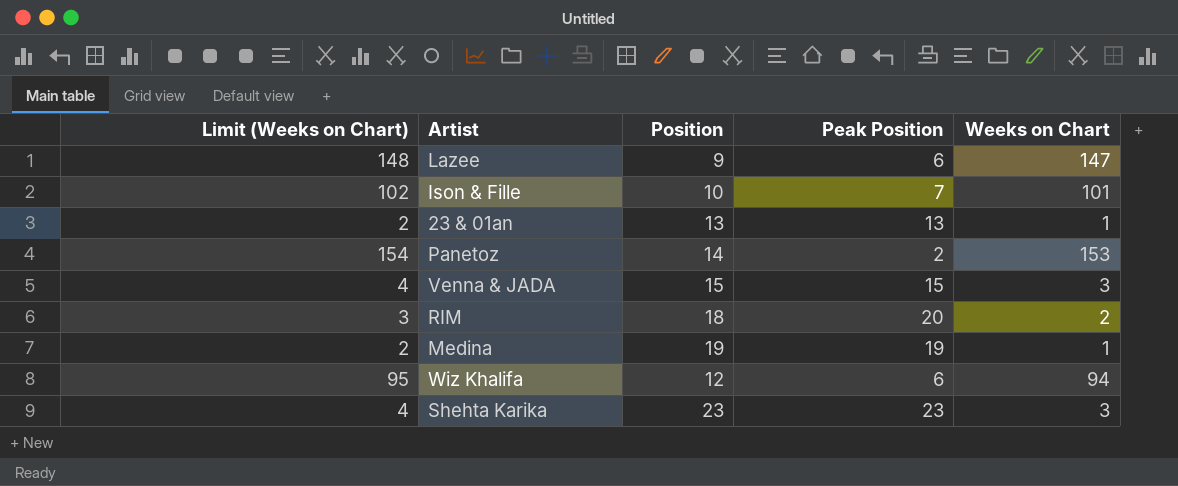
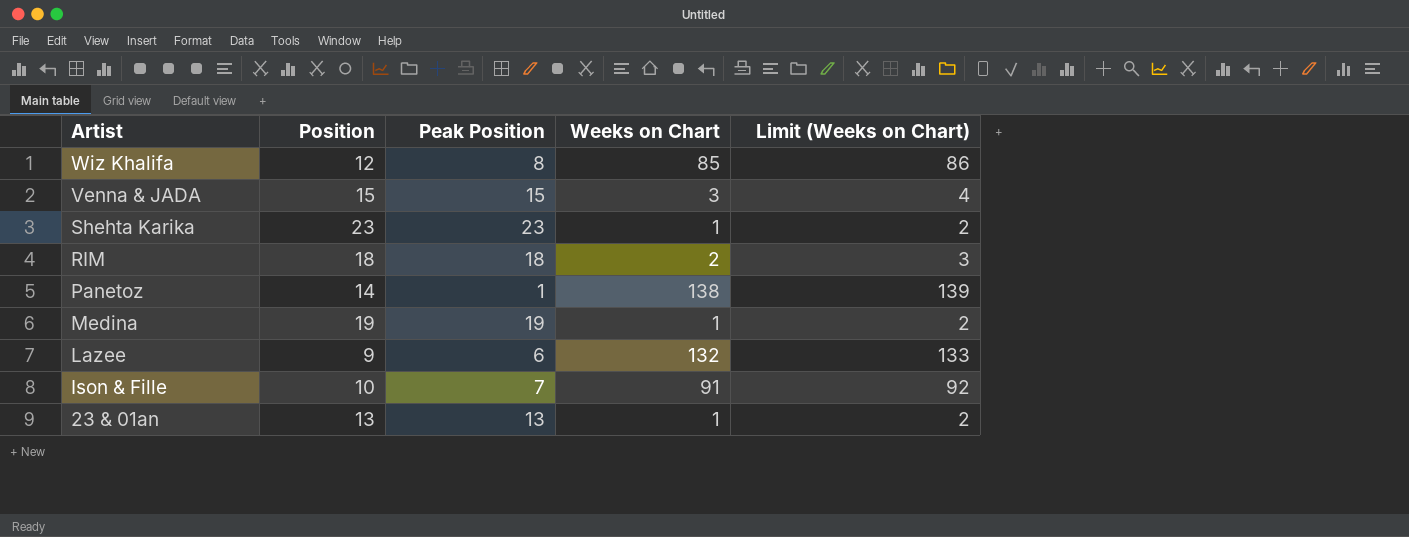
row order: none -> Artist descending
column Limit (Weeks on Chart) | position: 1 -> 5
Wiz Khalifa | Peak Position: 6 -> 8
Wiz Khalifa | Weeks on Chart: 94 -> 85
Wiz Khalifa | Limit (Weeks on Chart): 95 -> 86
Shehta Karika | Weeks on Chart: 3 -> 1
Shehta Karika | Limit (Weeks on Chart): 4 -> 2
RIM | Peak Position: 20 -> 18
Panetoz | Peak Position: 2 -> 1
Panetoz | Weeks on Chart: 153 -> 138
Panetoz | Limit (Weeks on Chart): 154 -> 139
Lazee | Weeks on Chart: 147 -> 132
Lazee | Limit (Weeks on Chart): 148 -> 133
Ison & Fille | Weeks on Chart: 101 -> 91
Ison & Fille | Limit (Weeks on Chart): 102 -> 92

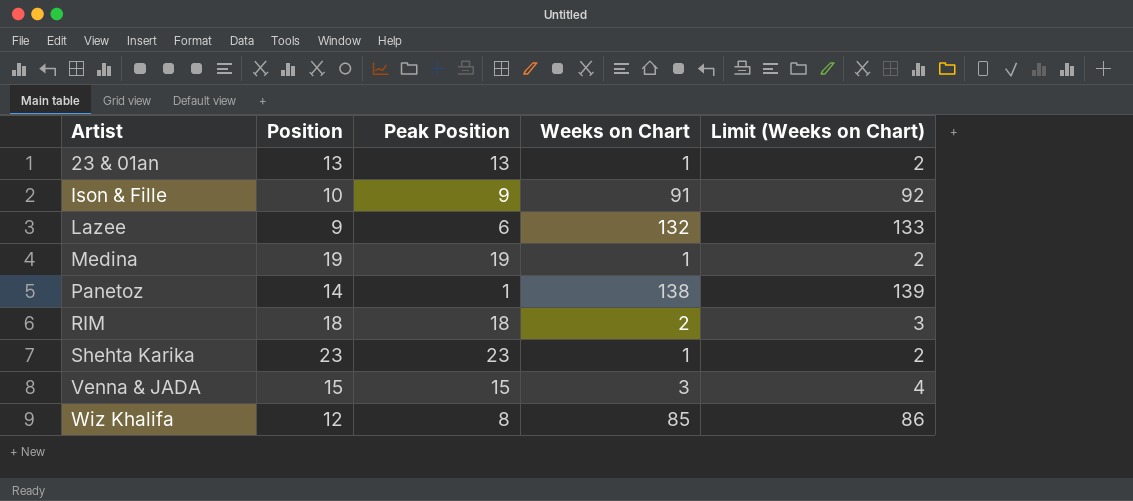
row order: Artist descending -> Artist ascending
Ison & Fille | Peak Position: 7 -> 9

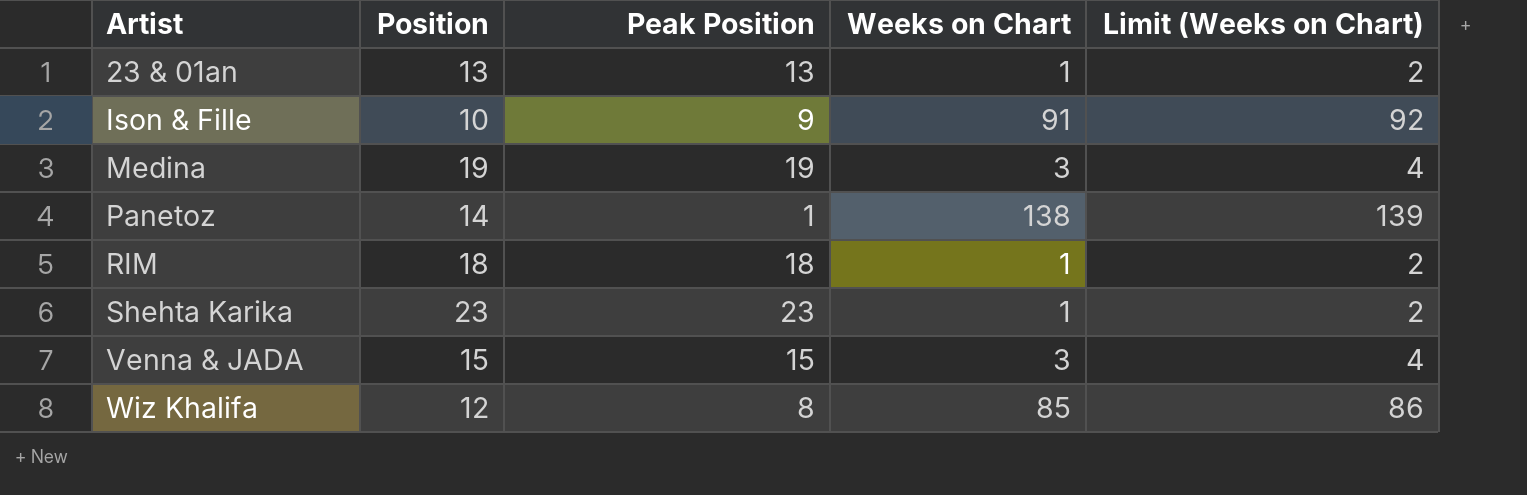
row Lazee: 9 | 6 | 132 | 133 -> none
Medina | Weeks on Chart: 1 -> 3
Medina | Limit (Weeks on Chart): 2 -> 4
RIM | Weeks on Chart: 2 -> 1
RIM | Limit (Weeks on Chart): 3 -> 2

